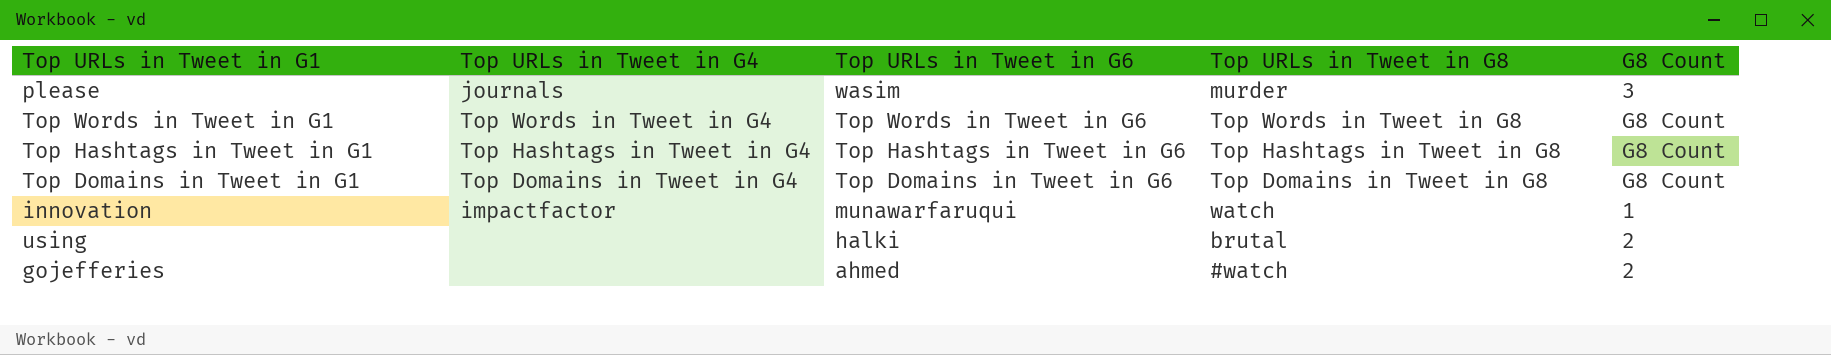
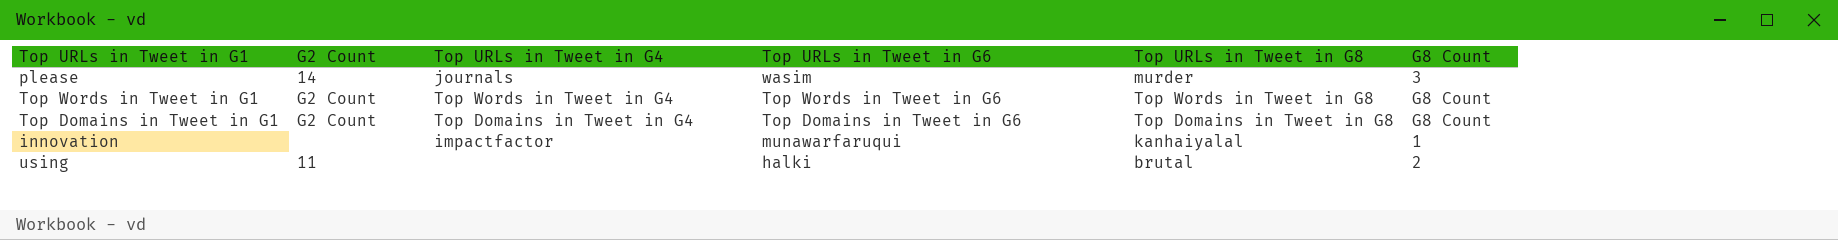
column G2 Count | position: none -> 2
row Top Hashtags in Tweet in G1: Top Hashtags in Tweet in G4 | Top Hashtags in Tweet in G6 | Top Hashtags in Tweet in G8 | G8 Count -> none
row gojefferies: none | ahmed | #watch | 2 -> none
innovation | Top URLs in Tweet in G8: watch -> kanhaiyalal

